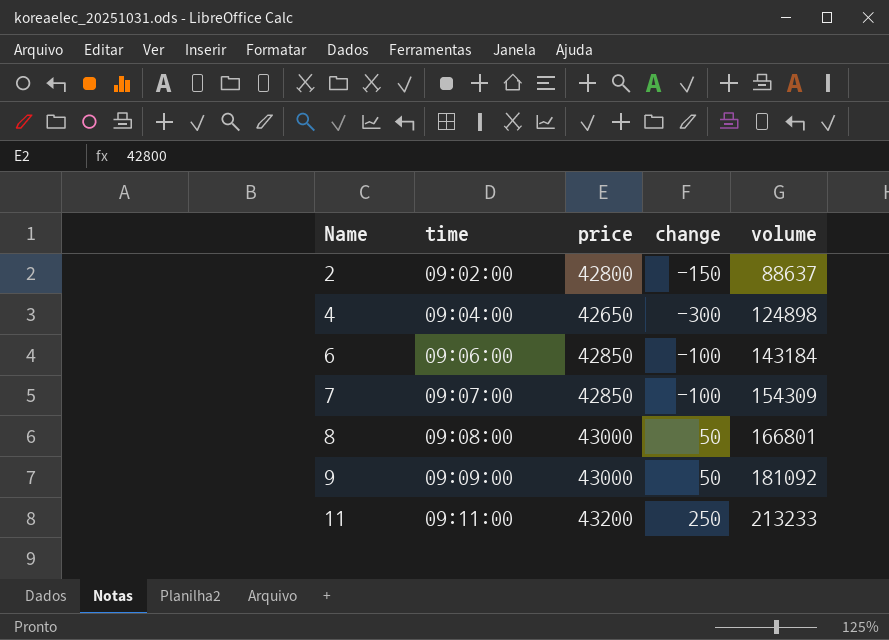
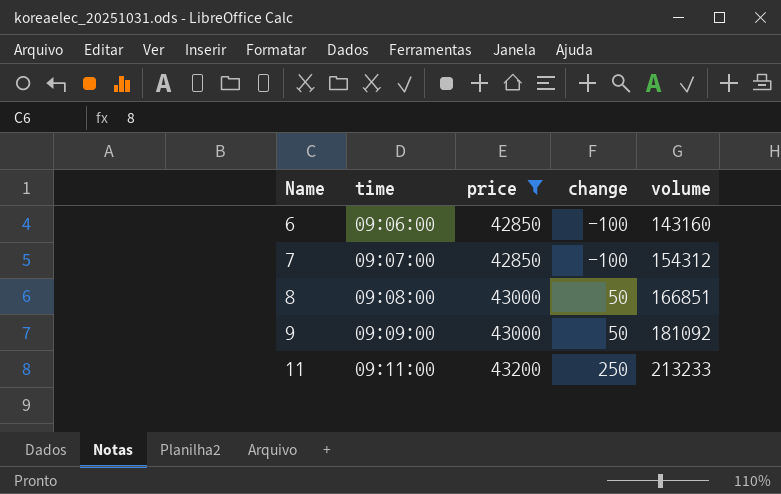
filter: none -> price >= 42850
6 | volume: 143184 -> 143160
7 | volume: 154309 -> 154312
8 | volume: 166801 -> 166851

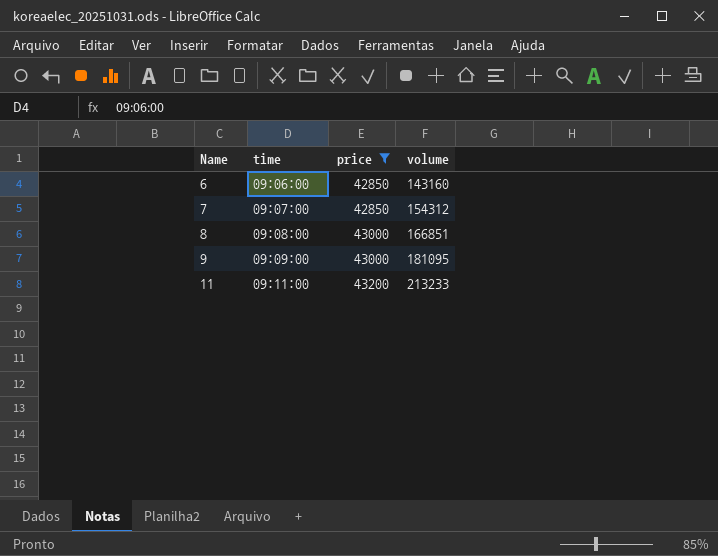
column change | position: 4 -> none
9 | volume: 181092 -> 181095

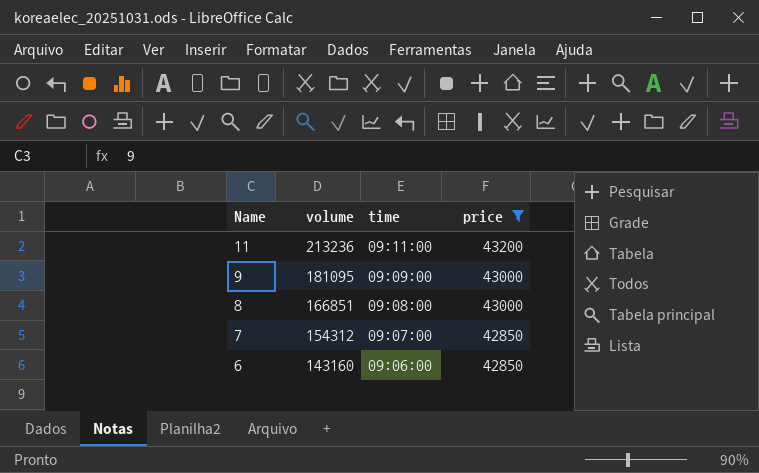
row order: Name ascending -> Name descending
column volume | position: 4 -> 2
11 | volume: 213233 -> 213236

